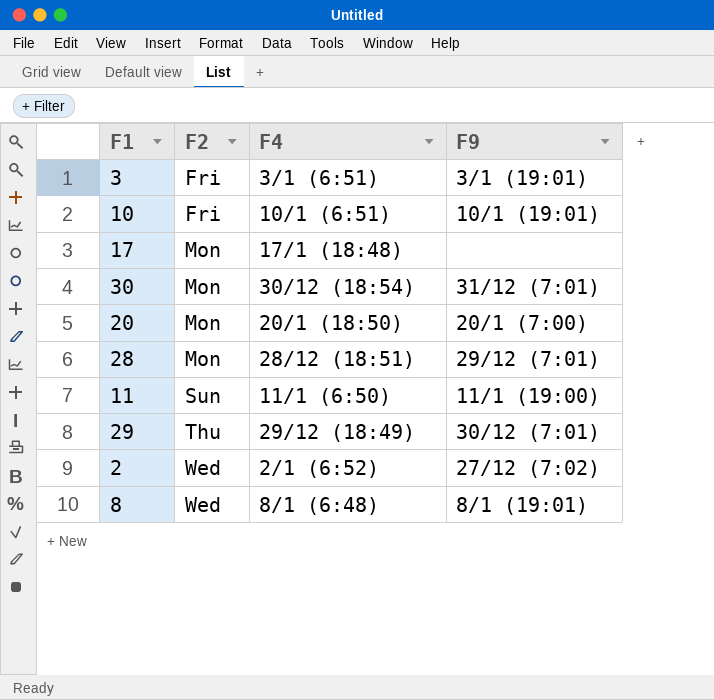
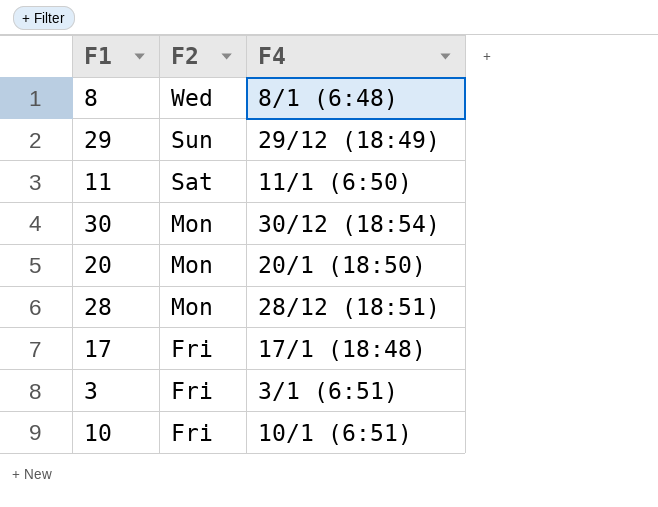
row order: F2 ascending -> F2 descending
column F9 | position: 4 -> none
row 2: Wed | 2/1 (6:52) | 27/12 (7:02) -> none
29 | F2: Thu -> Sun
11 | F2: Sun -> Sat
17 | F2: Mon -> Fri

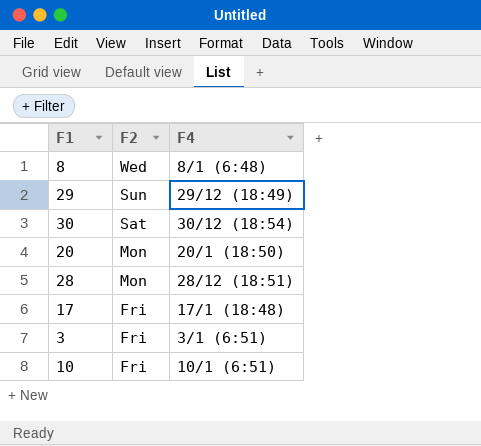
row 11: Sat | 11/1 (6:50) -> none
30 | F2: Mon -> Sat

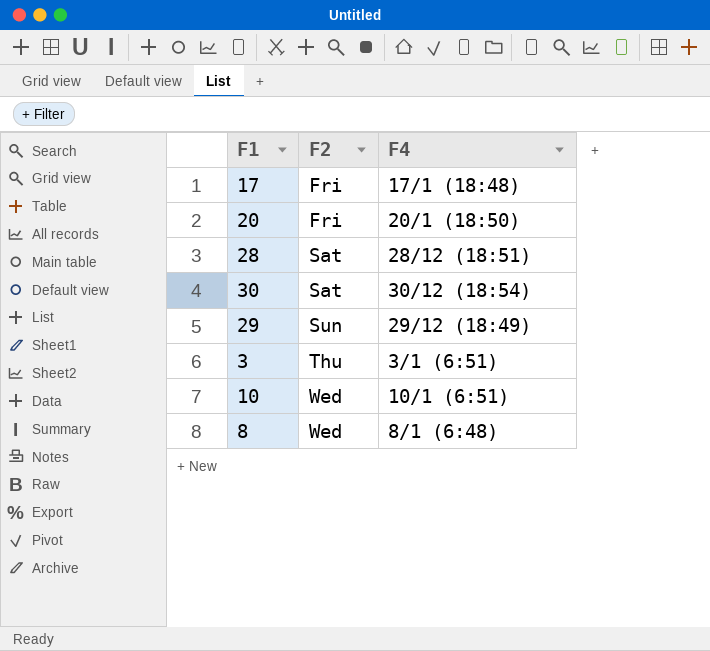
row order: F2 descending -> F2 ascending
20 | F2: Mon -> Fri
28 | F2: Mon -> Sat
3 | F2: Fri -> Thu
10 | F2: Fri -> Wed

